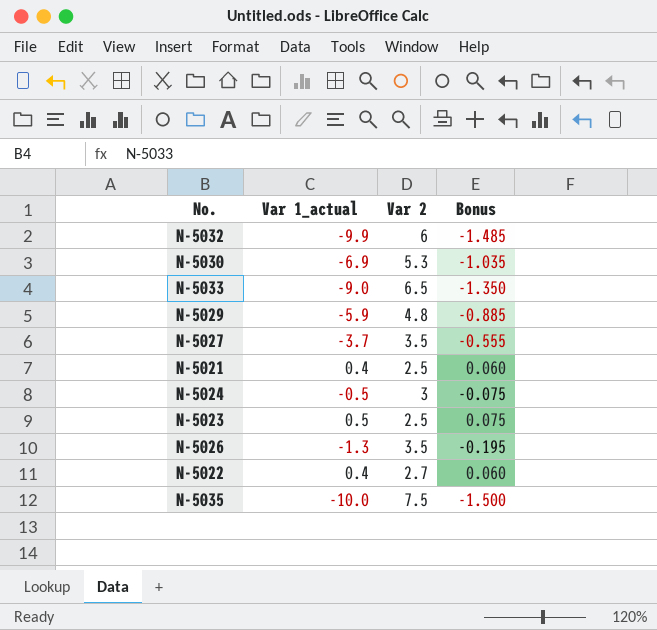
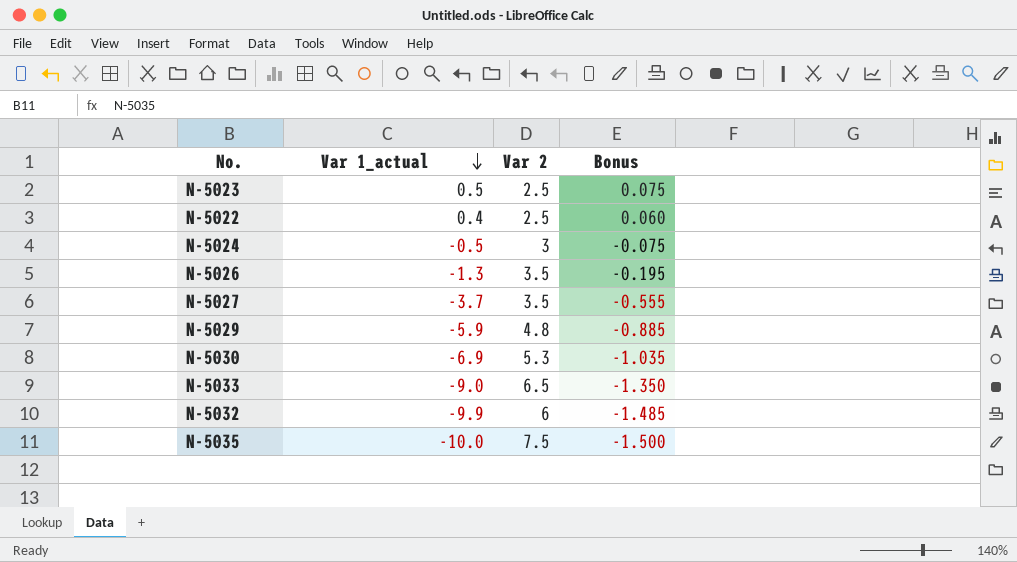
row order: none -> Var 1_actual descending
row N-5021: 0.4 | 2.5 | 0.060 -> none
N-5022 | Var 2: 2.7 -> 2.5

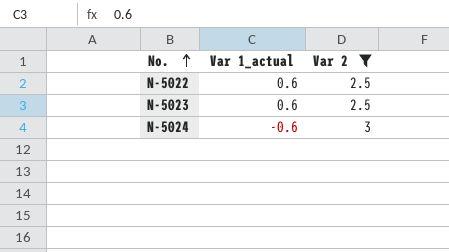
filter: none -> Var 2 <= 3
row order: Var 1_actual descending -> No. ascending
column Bonus | formula: [Var 1_actual] * 0.15 -> none
N-5022 | Var 1_actual: 0.4 -> 0.6
N-5023 | Var 1_actual: 0.5 -> 0.6
N-5024 | Var 1_actual: -0.5 -> -0.6

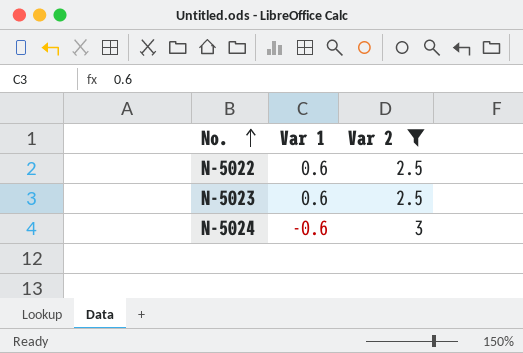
column name: Var 1_actual -> Var 1

